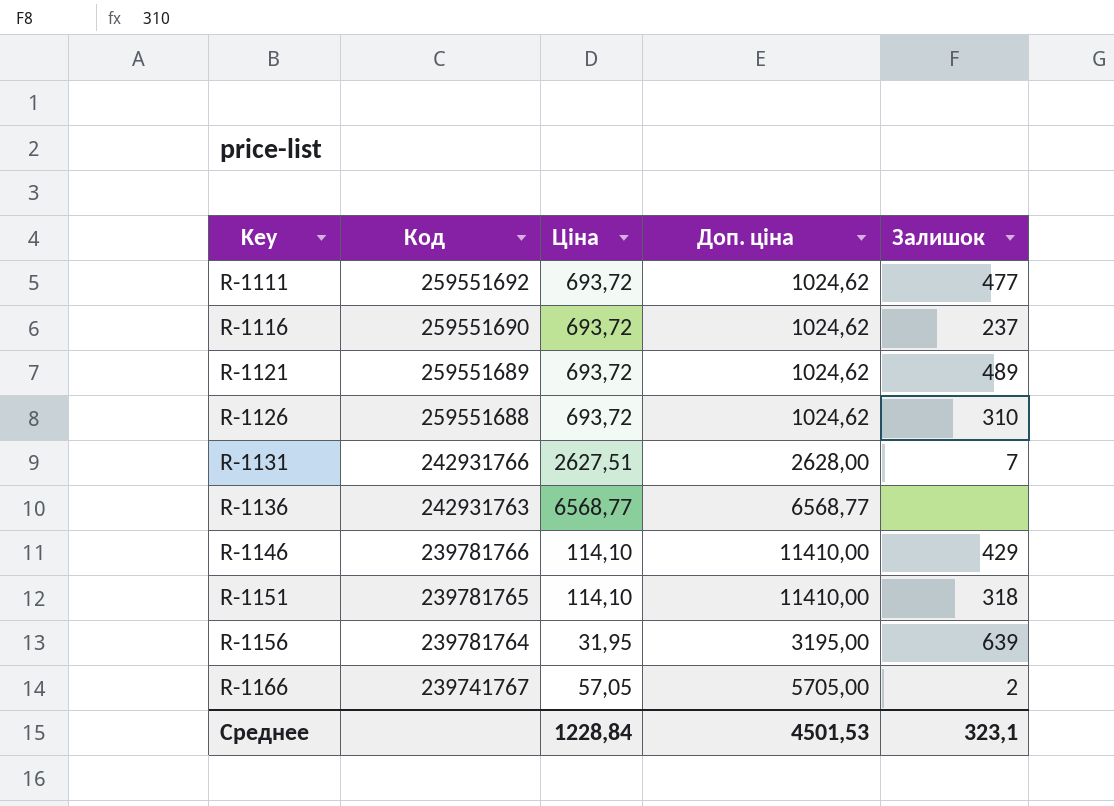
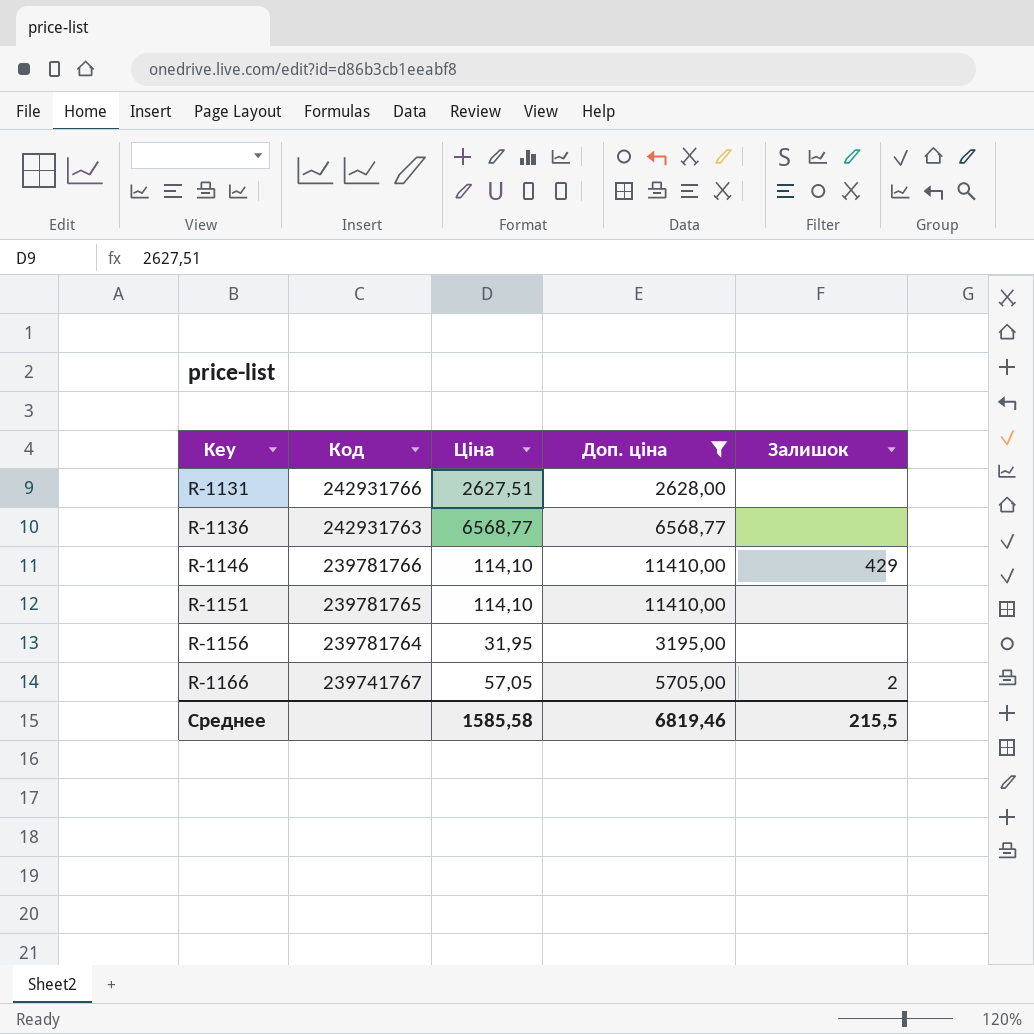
filter: none -> Доп. ціна != 1024,62
R-1131 | Залишок: 7 -> none
R-1151 | Залишок: 318 -> none
R-1156 | Залишок: 639 -> none
Среднее | Ціна: 1228,84 -> 1585,58
Среднее | Доп. ціна: 4501,53 -> 6819,46
Среднее | Залишок: 323,1 -> 215,5

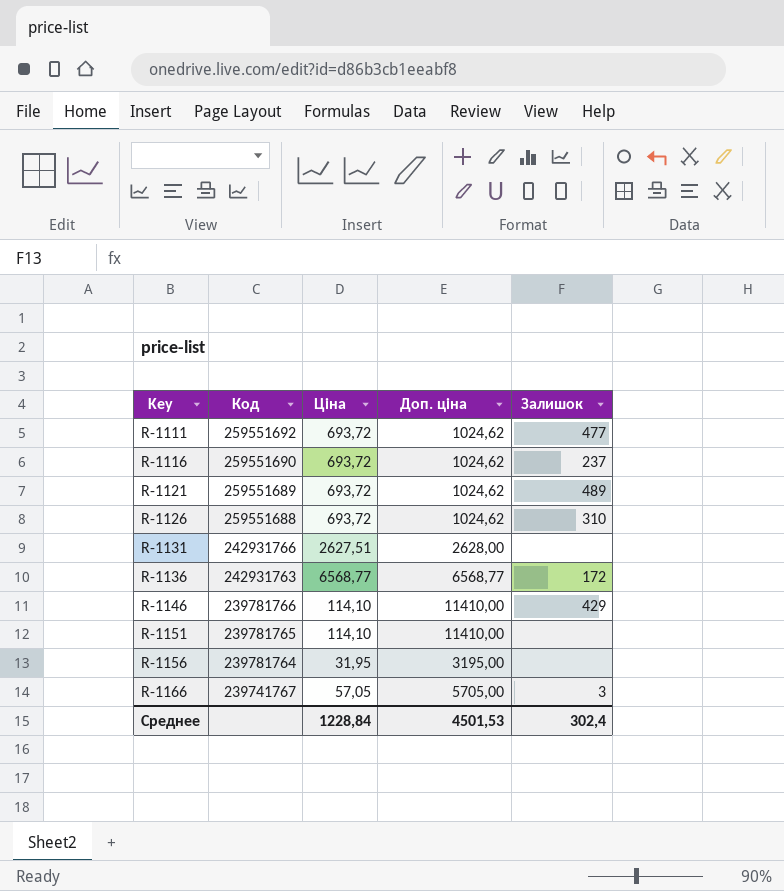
filter: Доп. ціна != 1024,62 -> none
R-1136 | Залишок: none -> 172
R-1166 | Залишок: 2 -> 3
Среднее | Ціна: 1585,58 -> 1228,84
Среднее | Доп. ціна: 6819,46 -> 4501,53
Среднее | Залишок: 215,5 -> 302,4

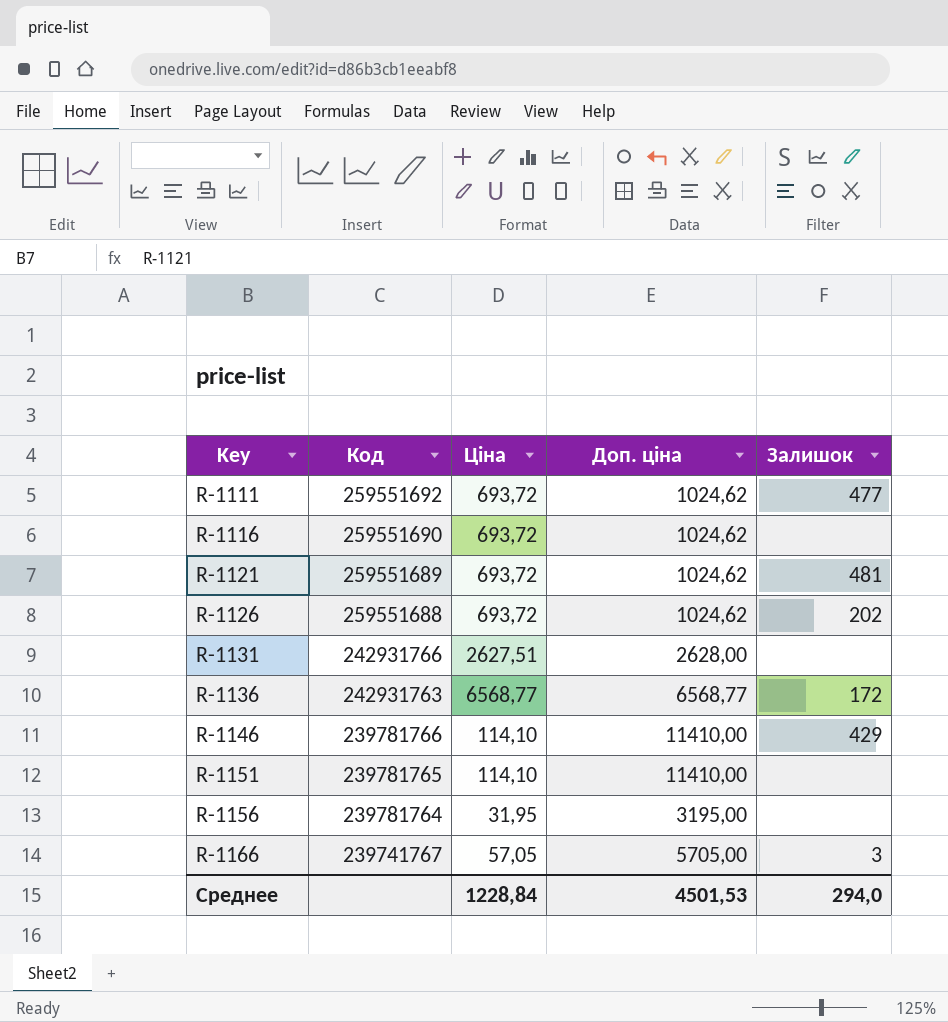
R-1116 | Залишок: 237 -> none
R-1121 | Залишок: 489 -> 481
R-1126 | Залишок: 310 -> 202
Среднее | Залишок: 302,4 -> 294,0

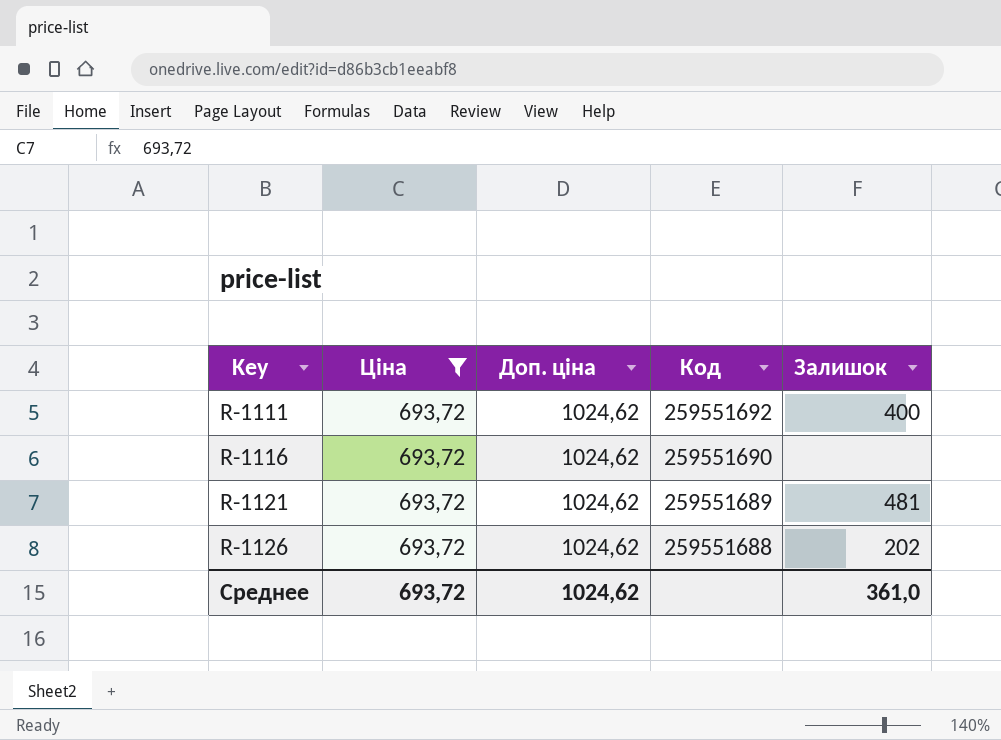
filter: none -> Ціна = 693,72
column Код | position: 2 -> 4
R-1111 | Залишок: 477 -> 400
Среднее | Ціна: 1228,84 -> 693,72
Среднее | Доп. ціна: 4501,53 -> 1024,62
Среднее | Залишок: 294,0 -> 361,0

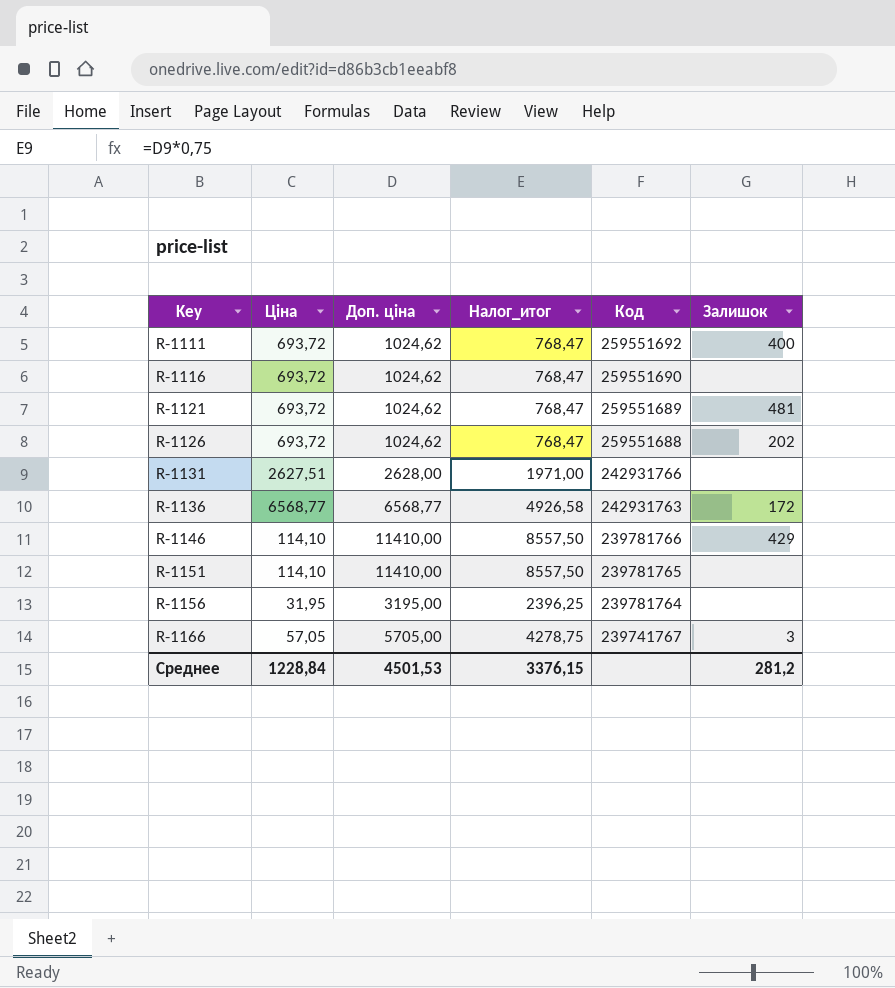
filter: Ціна = 693,72 -> none
column Налог_итог | formula: none -> [Доп. ціна] * 0,75
Среднее | Ціна: 693,72 -> 1228,84
Среднее | Доп. ціна: 1024,62 -> 4501,53
Среднее | Залишок: 361,0 -> 281,2

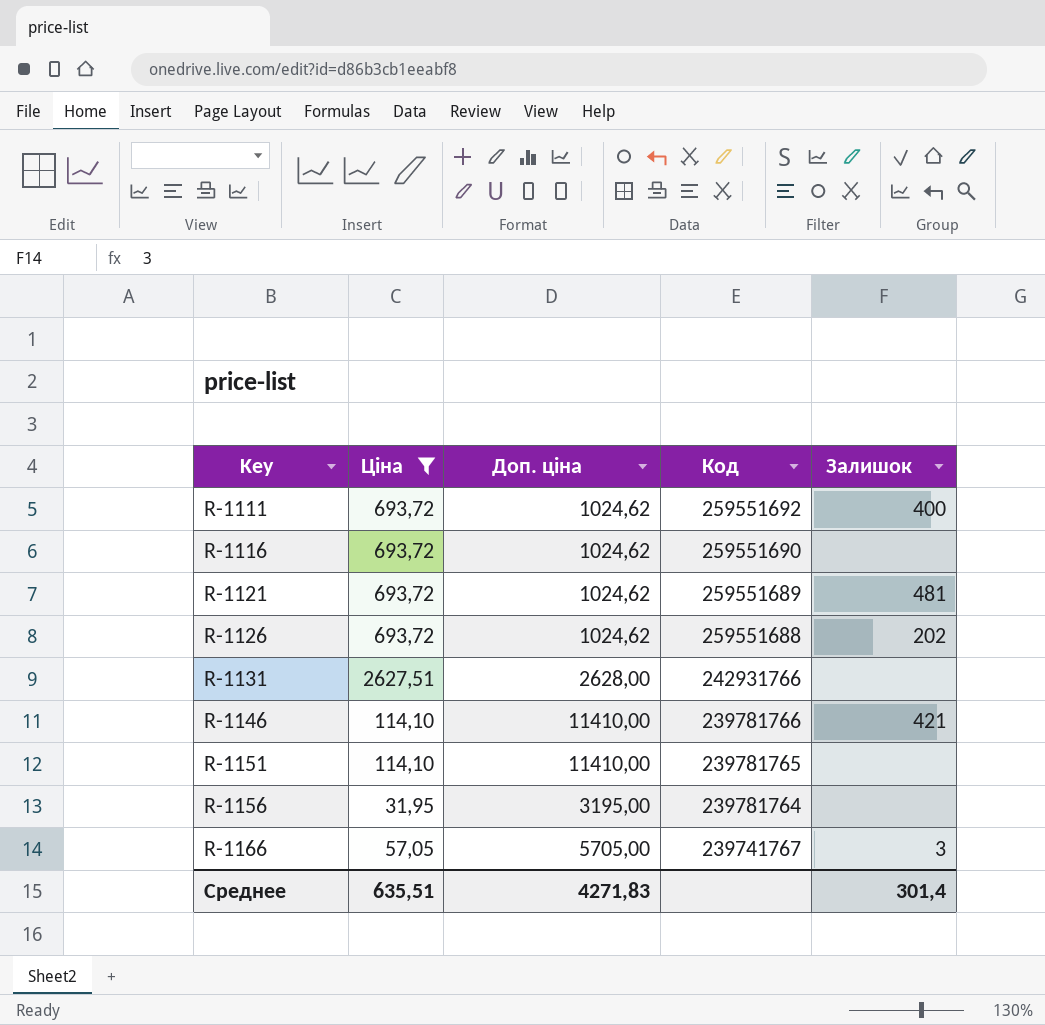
filter: none -> Ціна != 6568,77
column Налог_итог | formula: [Доп. ціна] * 0,75 -> none
R-1146 | Залишок: 429 -> 421
Среднее | Ціна: 1228,84 -> 635,51
Среднее | Доп. ціна: 4501,53 -> 4271,83
Среднее | Залишок: 281,2 -> 301,4

